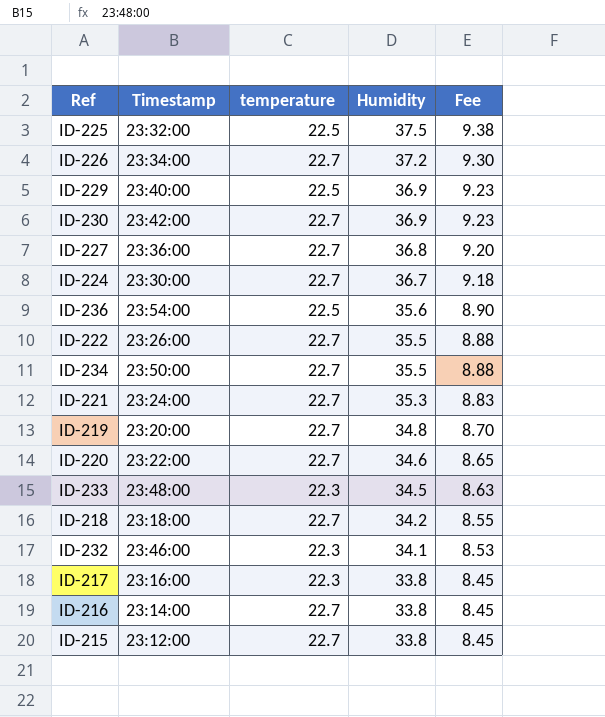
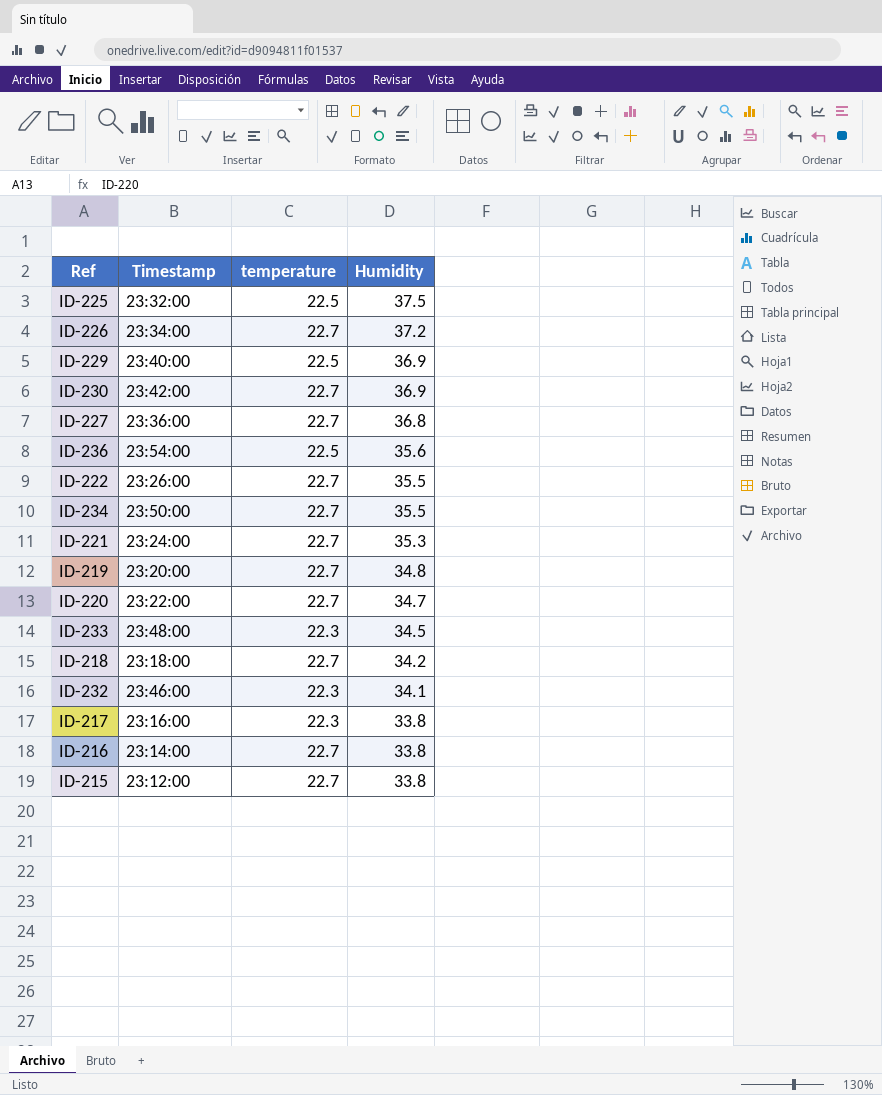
column Fee | formula: [Humidity] * 0.25 -> none
row ID-224: 23:30:00 | 22.7 | 36.7 | 9.18 -> none
ID-220 | Humidity: 34.6 -> 34.7

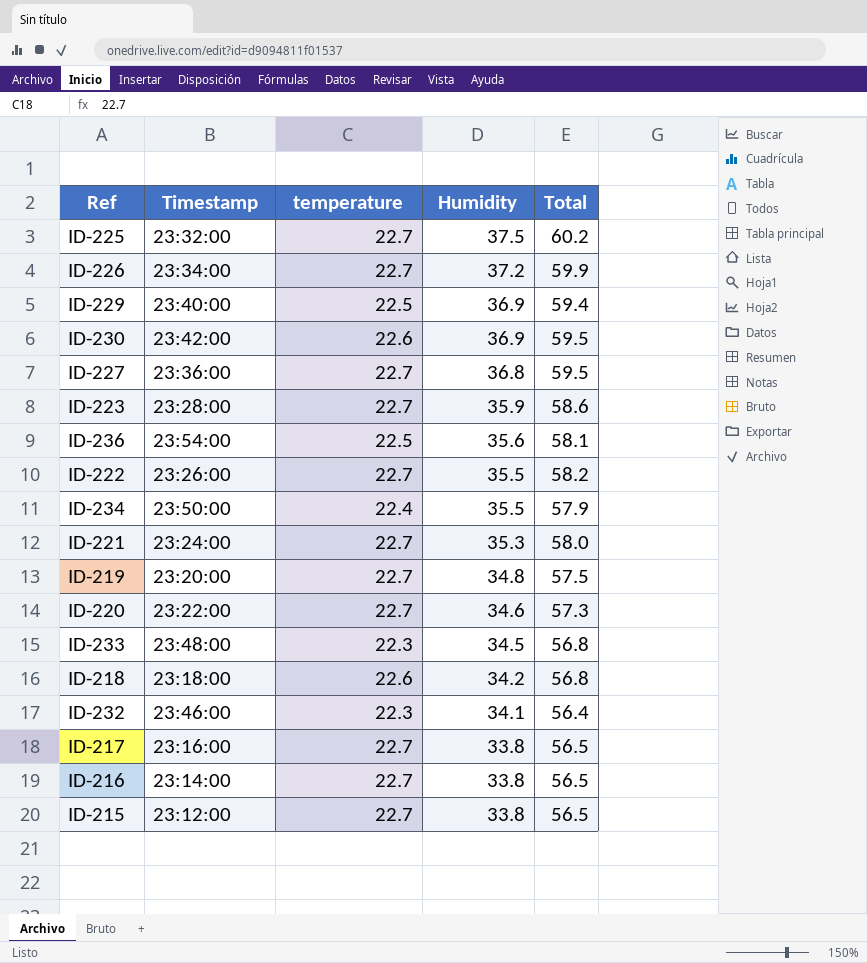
column Total | formula: none -> [temperature] + [Humidity]
ID-225 | temperature: 22.5 -> 22.7
ID-230 | temperature: 22.7 -> 22.6
row ID-223: none -> 23:28:00 | 22.7 | 35.9 | 58.6
ID-234 | temperature: 22.7 -> 22.4
ID-220 | Humidity: 34.7 -> 34.6
ID-218 | temperature: 22.7 -> 22.6
ID-217 | temperature: 22.3 -> 22.7

